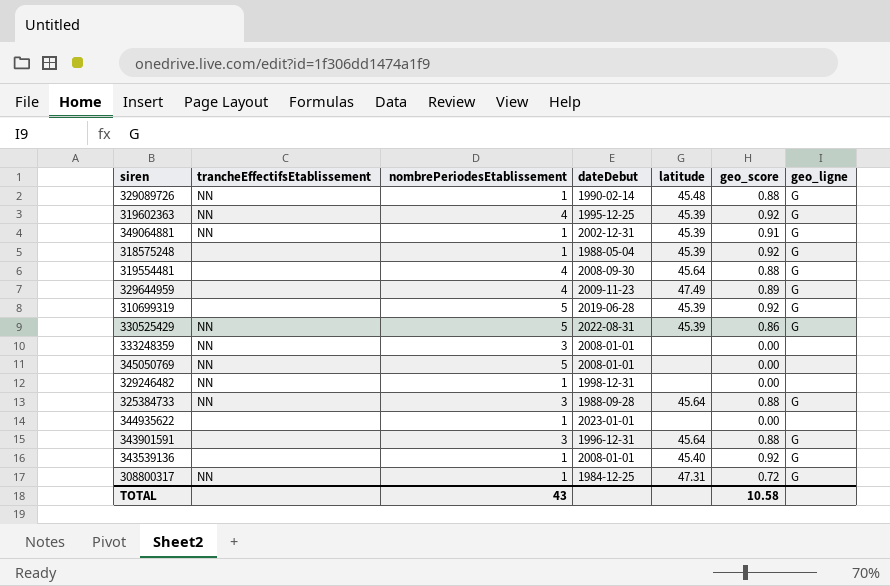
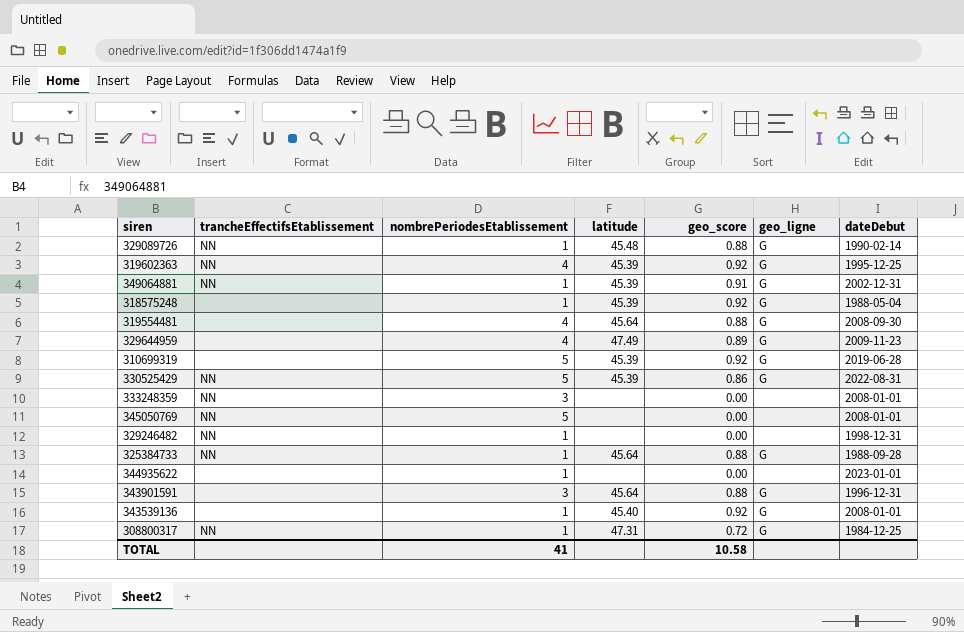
column dateDebut | position: 4 -> 7
325384733 | nombrePeriodesEtablissement: 3 -> 1
TOTAL | nombrePeriodesEtablissement: 43 -> 41

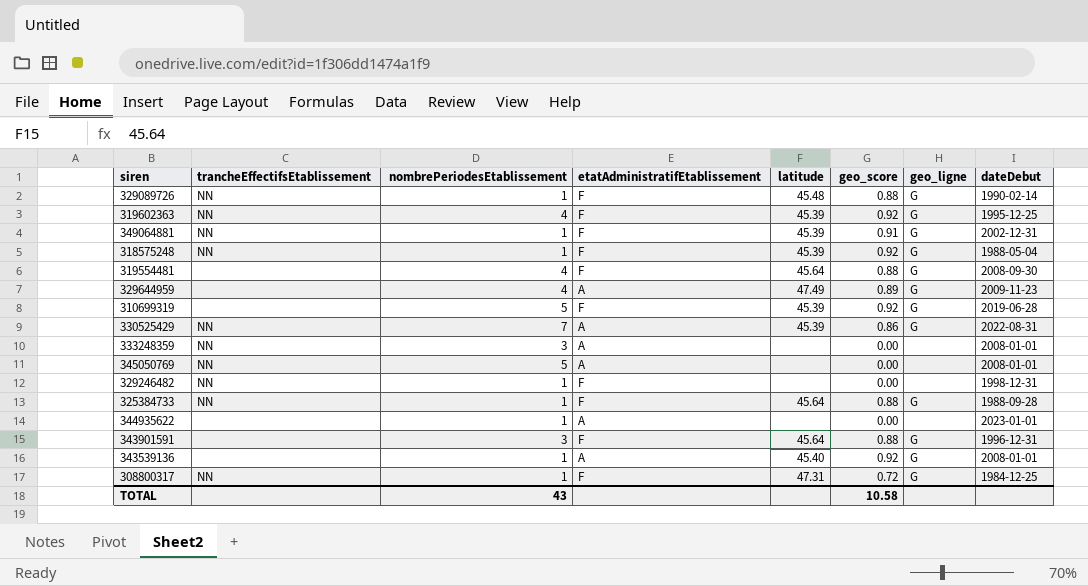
column etatAdministratifEtablissement | position: none -> 4
318575248 | trancheEffectifsEtablissement: none -> NN
330525429 | nombrePeriodesEtablissement: 5 -> 7
TOTAL | nombrePeriodesEtablissement: 41 -> 43

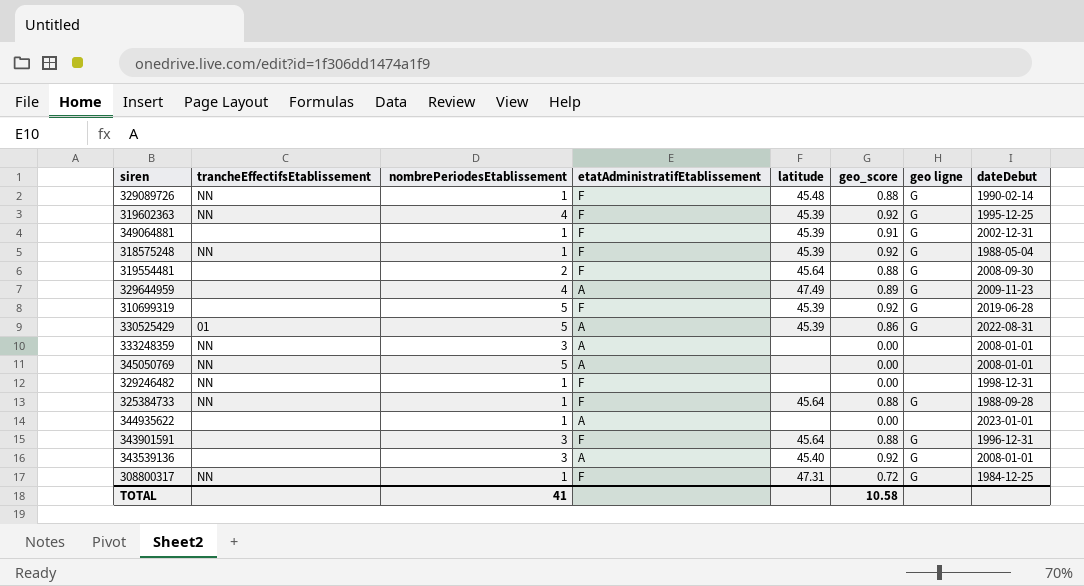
column name: geo_ligne -> geo ligne
349064881 | trancheEffectifsEtablissement: NN -> none
319554481 | nombrePeriodesEtablissement: 4 -> 2
330525429 | trancheEffectifsEtablissement: NN -> 01
330525429 | nombrePeriodesEtablissement: 7 -> 5
343539136 | nombrePeriodesEtablissement: 1 -> 3
TOTAL | nombrePeriodesEtablissement: 43 -> 41

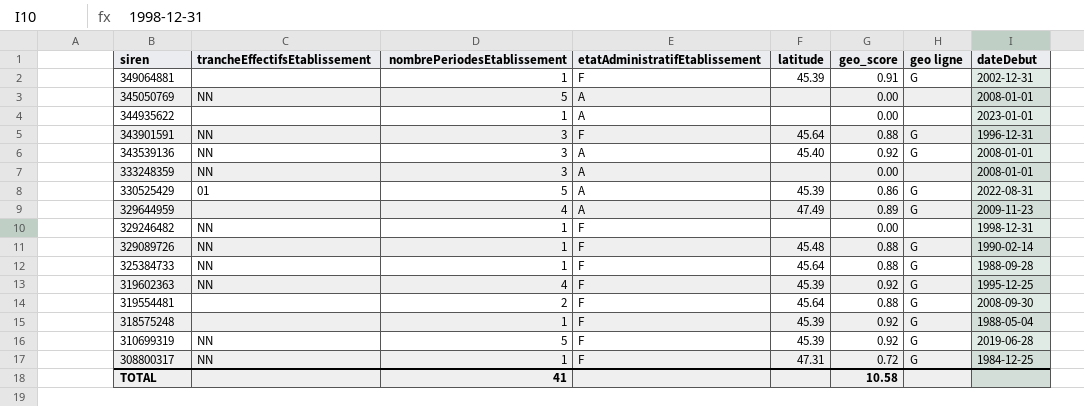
row order: none -> siren descending
343901591 | trancheEffectifsEtablissement: none -> NN
343539136 | trancheEffectifsEtablissement: none -> NN
318575248 | trancheEffectifsEtablissement: NN -> none
310699319 | trancheEffectifsEtablissement: none -> NN

